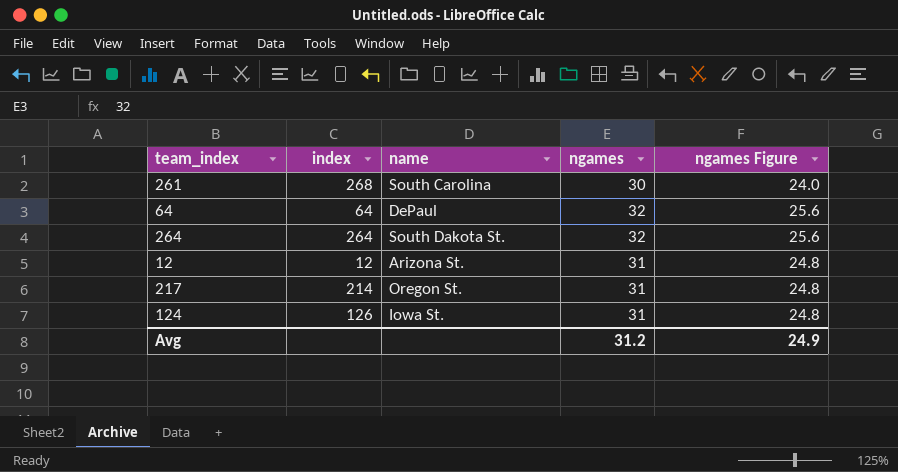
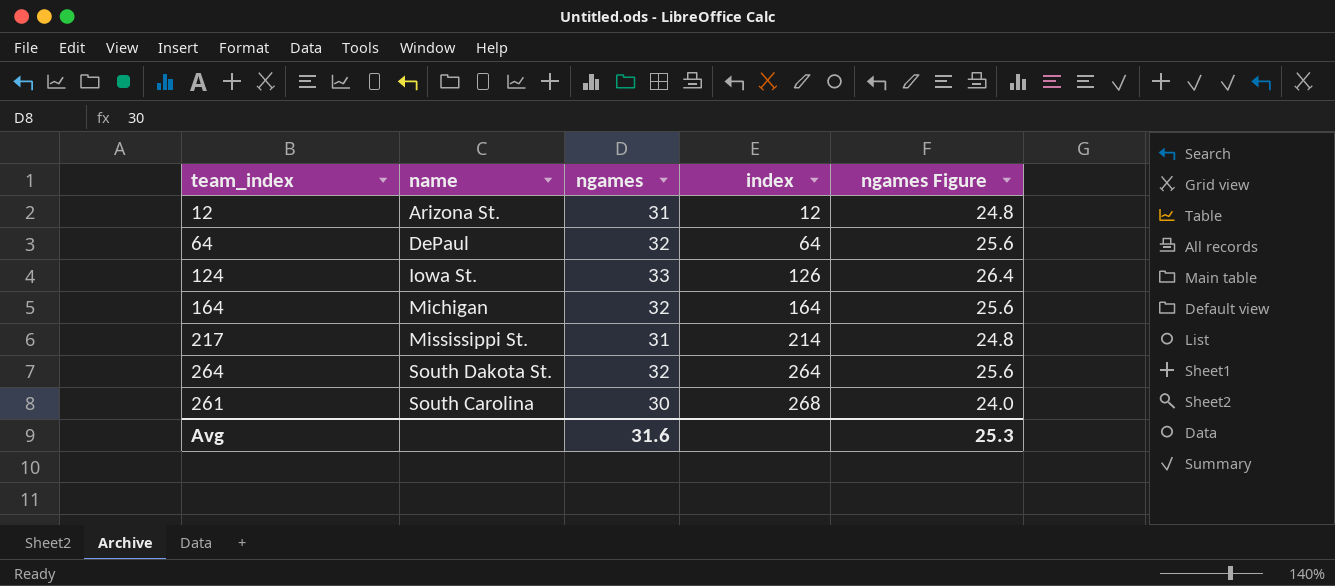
row order: none -> index ascending
column index | position: 2 -> 4
124 | ngames: 31 -> 33
124 | ngames Figure: 24.8 -> 26.4
row 164: none -> Michigan | 32 | 164 | 25.6
217 | name: Oregon St. -> Mississippi St.
Avg | ngames: 31.2 -> 31.6
Avg | ngames Figure: 24.9 -> 25.3

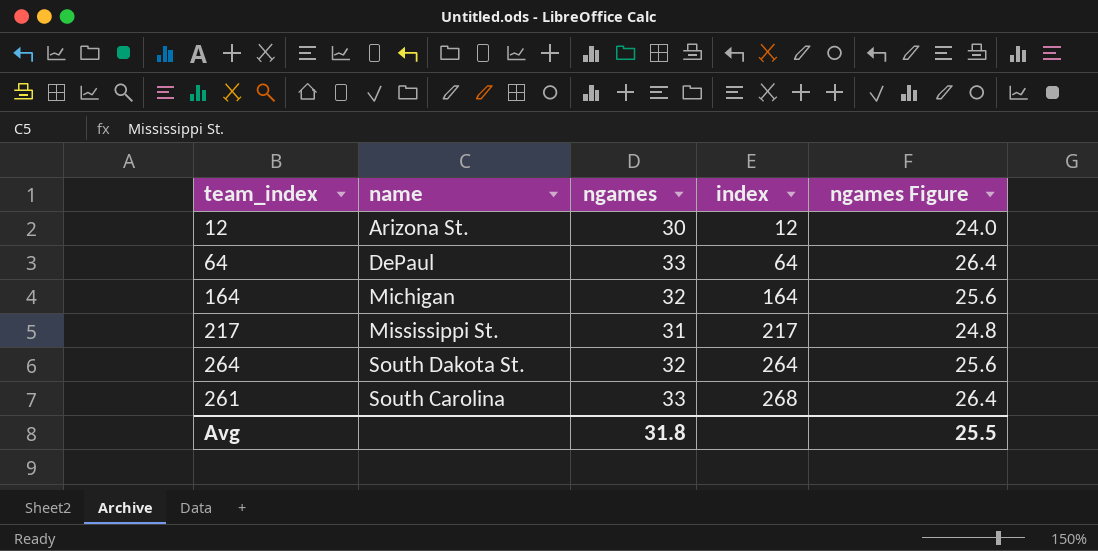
row 124: Iowa St. | 33 | 126 | 26.4 -> none
12 | ngames: 31 -> 30
12 | ngames Figure: 24.8 -> 24.0
64 | ngames: 32 -> 33
64 | ngames Figure: 25.6 -> 26.4
217 | index: 214 -> 217
261 | ngames: 30 -> 33
261 | ngames Figure: 24.0 -> 26.4
Avg | ngames: 31.6 -> 31.8
Avg | ngames Figure: 25.3 -> 25.5

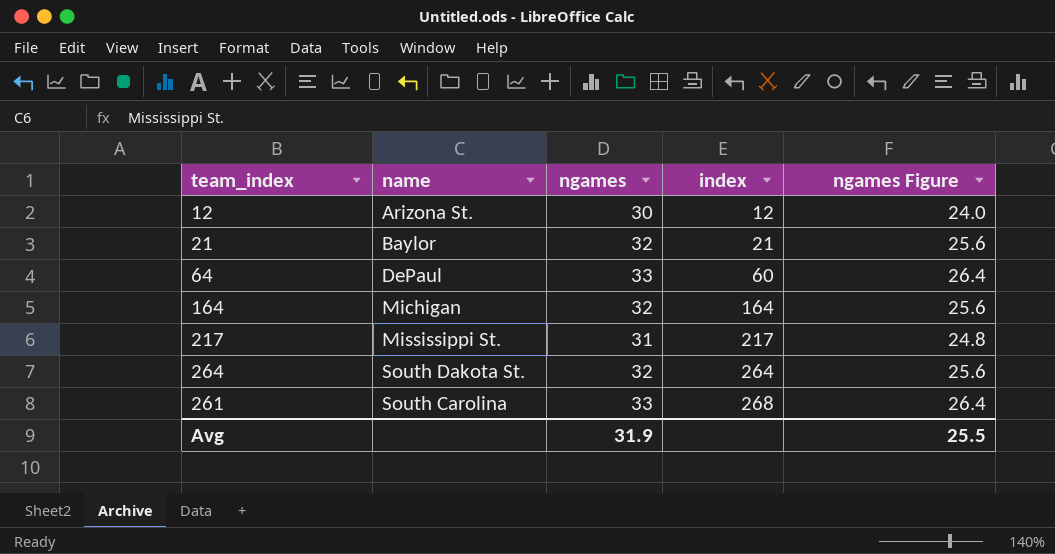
row 21: none -> Baylor | 32 | 21 | 25.6
64 | index: 64 -> 60
Avg | ngames: 31.8 -> 31.9

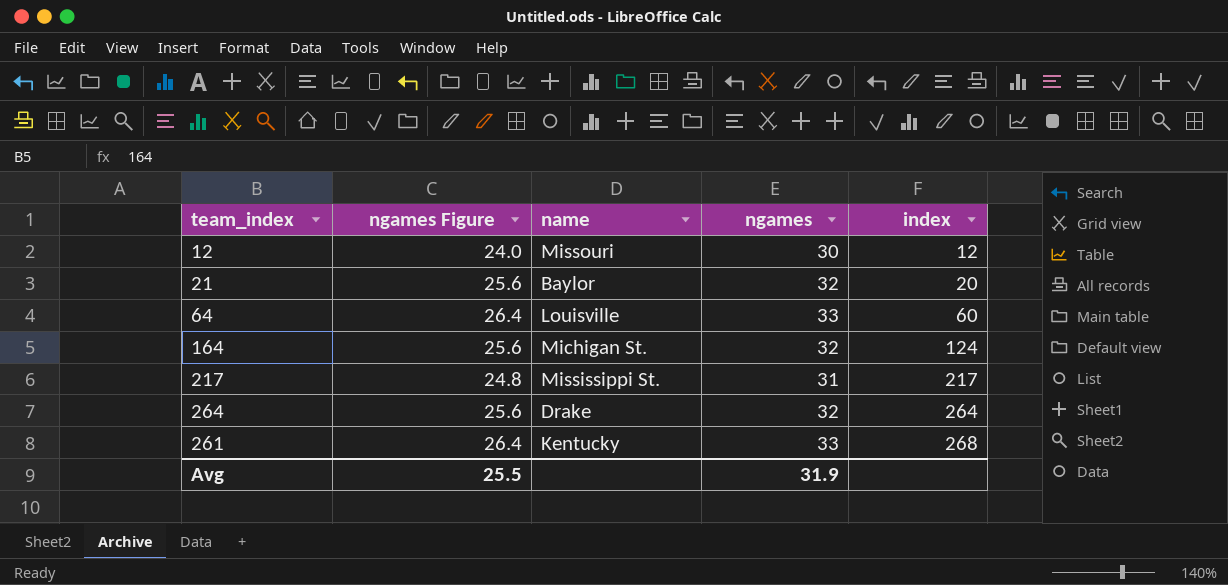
column ngames Figure | position: 5 -> 2
12 | name: Arizona St. -> Missouri
21 | index: 21 -> 20
64 | name: DePaul -> Louisville
164 | name: Michigan -> Michigan St.
164 | index: 164 -> 124
264 | name: South Dakota St. -> Drake
261 | name: South Carolina -> Kentucky

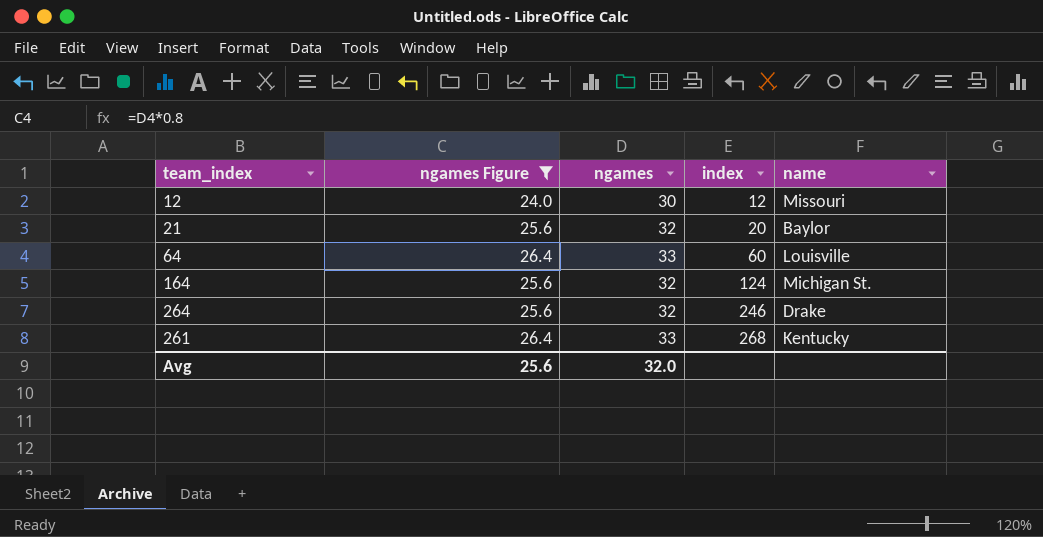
filter: none -> ngames Figure != 24.8
column name | position: 3 -> 5
264 | index: 264 -> 246
Avg | ngames Figure: 25.5 -> 25.6
Avg | ngames: 31.9 -> 32.0

